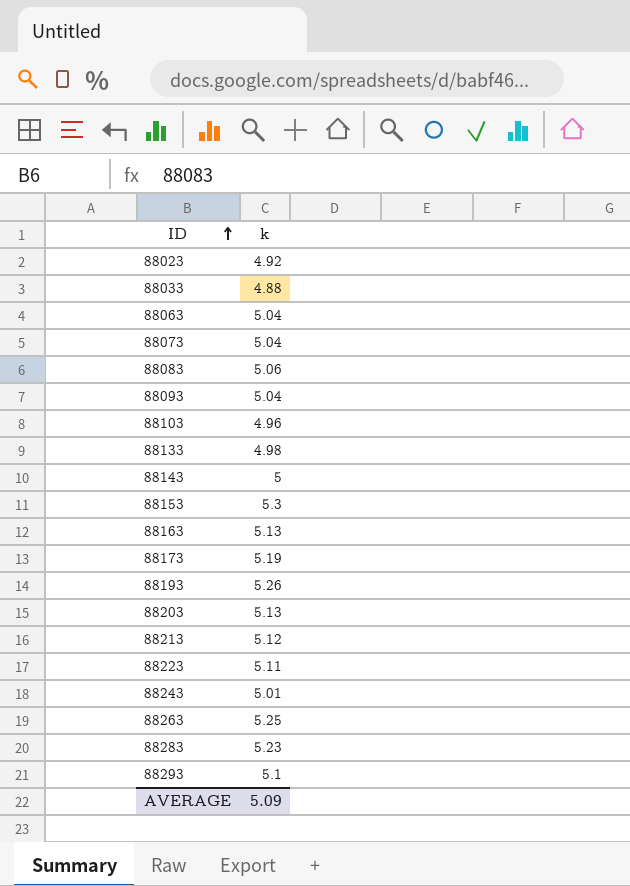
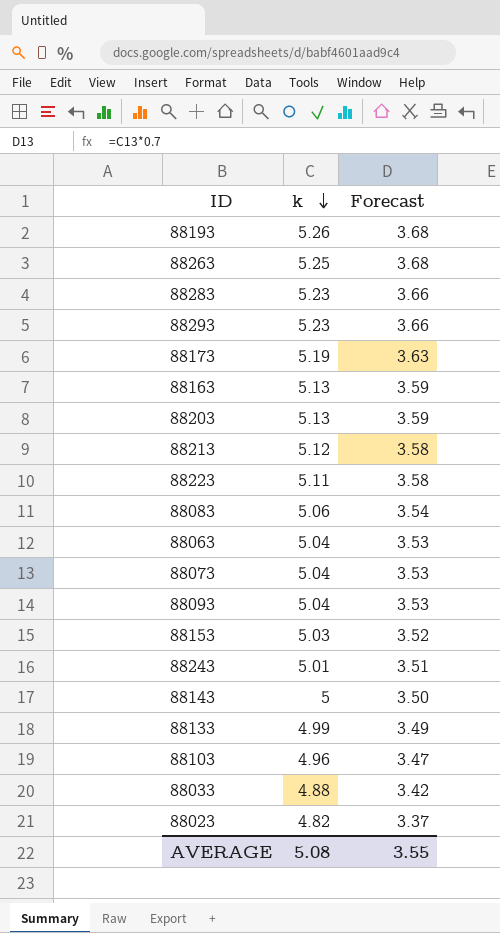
row order: ID ascending -> k descending
column Forecast | formula: none -> [k] * 0.7
88293 | k: 5.1 -> 5.23
88153 | k: 5.3 -> 5.03
88133 | k: 4.98 -> 4.99
88023 | k: 4.92 -> 4.82
AVERAGE | k: 5.09 -> 5.08

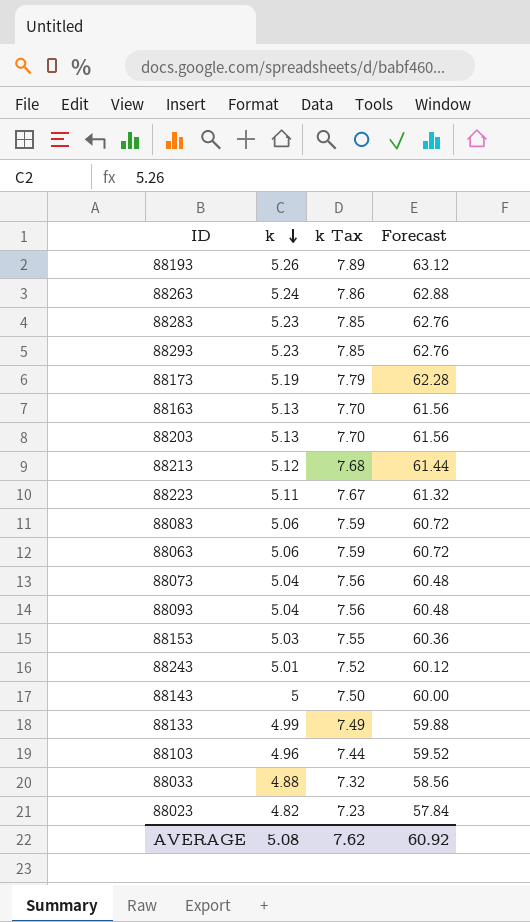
column k Tax | formula: none -> [k] * 1.5
column Forecast | formula: [k] * 0.7 -> [k] * 12
88263 | k: 5.25 -> 5.24
88063 | k: 5.04 -> 5.06
AVERAGE | Forecast: 3.55 -> 60.92

